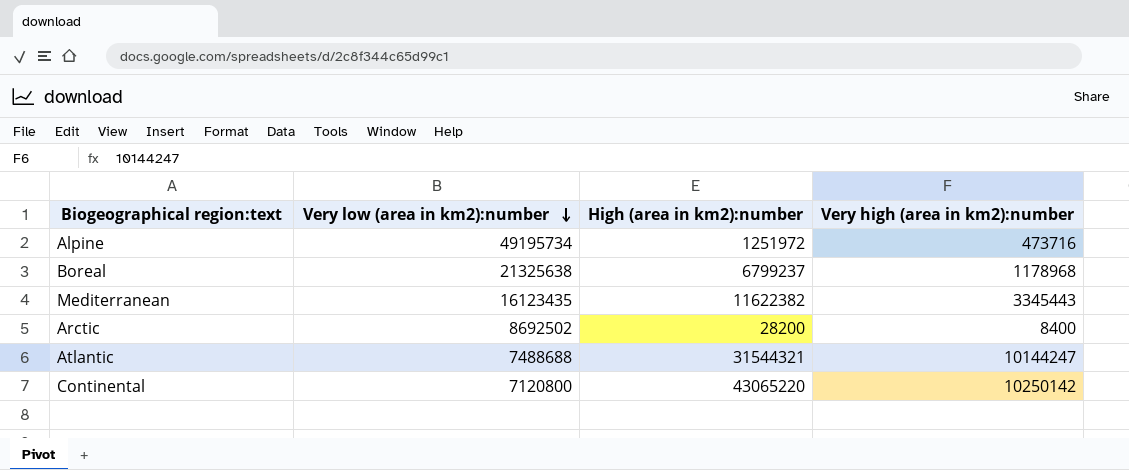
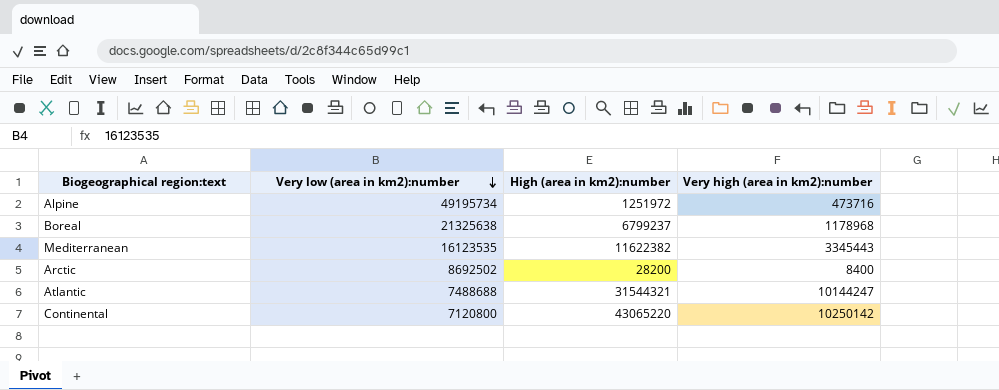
Mediterranean | Very low (area in km2):number: 16123435 -> 16123535

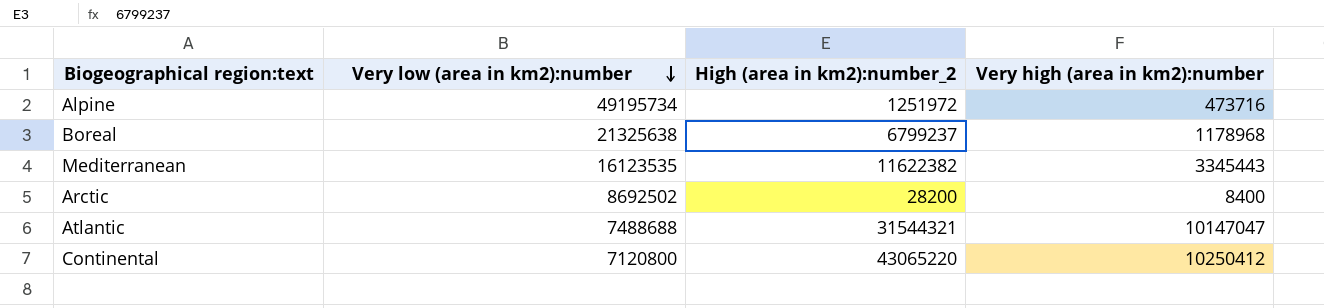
column name: High (area in km2):number -> High (area in km2):number_2
Atlantic | Very high (area in km2):number: 10144247 -> 10147047
Continental | Very high (area in km2):number: 10250142 -> 10250412

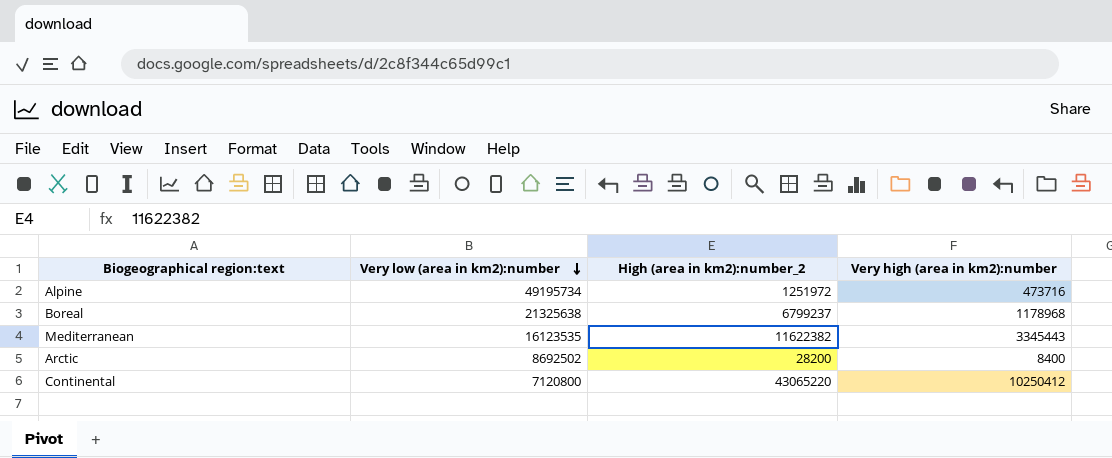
row Atlantic: 7488688 | 31544321 | 10147047 -> none

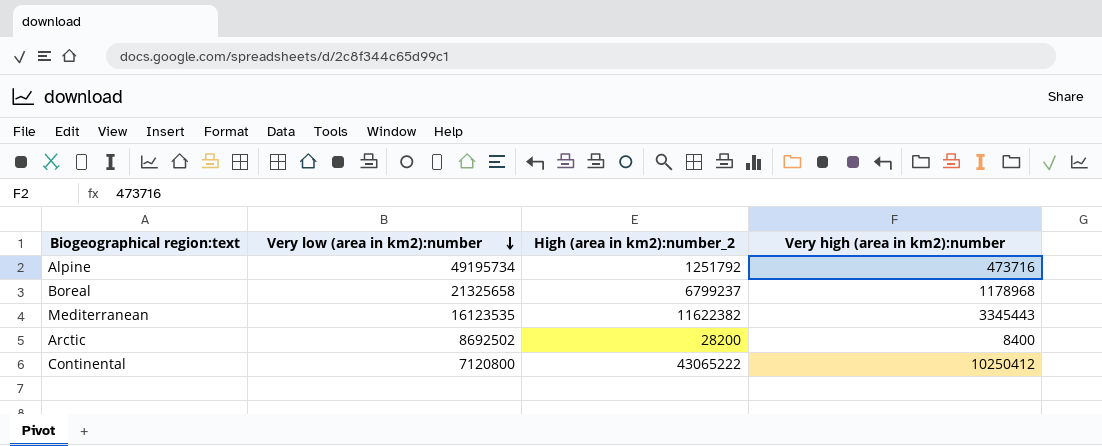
Alpine | High (area in km2):number_2: 1251972 -> 1251792
Boreal | Very low (area in km2):number: 21325638 -> 21325658
Continental | High (area in km2):number_2: 43065220 -> 43065222

